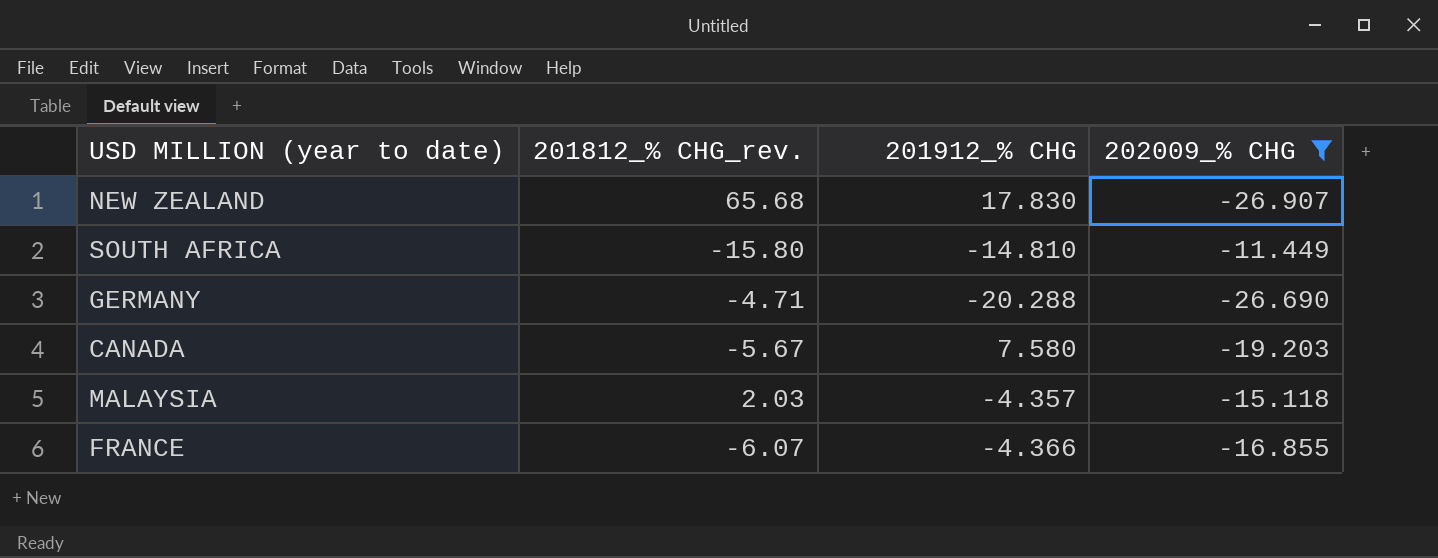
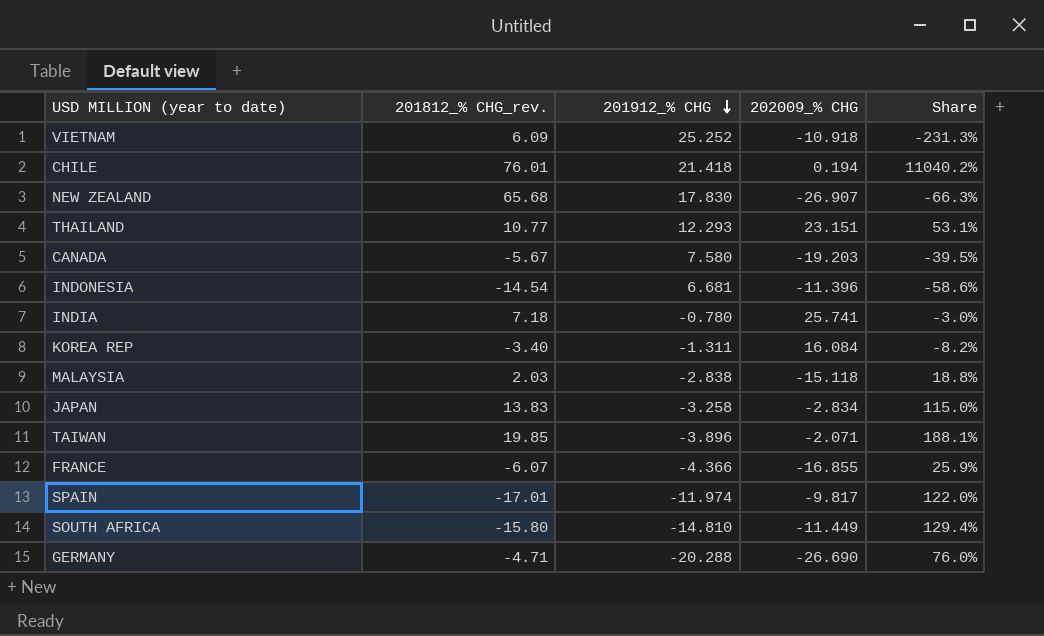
filter: 202009_% CHG <= -11.449 -> none
row order: none -> 201912_% CHG descending
column Share | formula: none -> [201912_% CHG] / [202009_% CHG]
MALAYSIA | 201912_% CHG: -4.357 -> -2.838

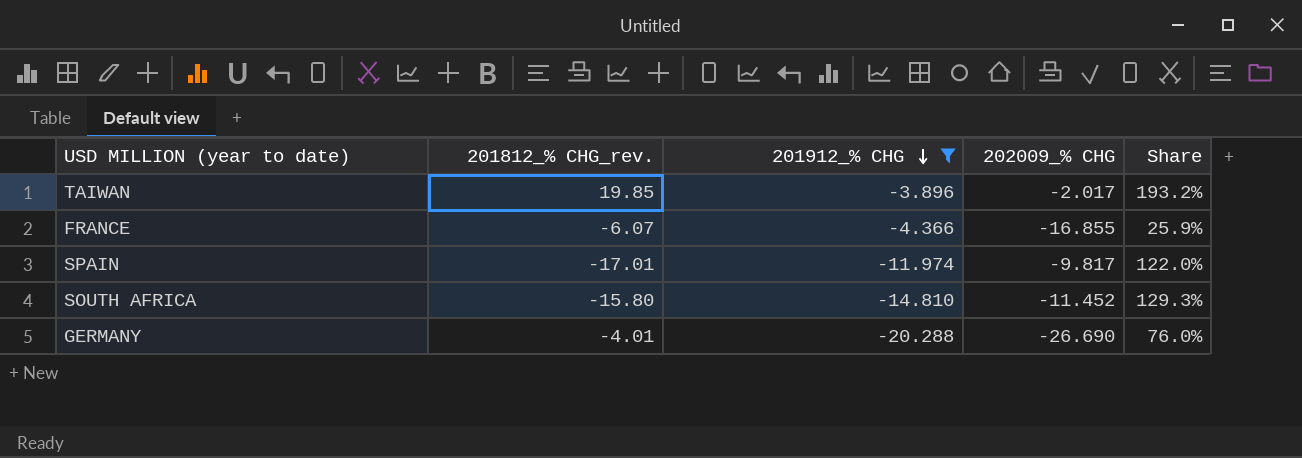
filter: none -> 201912_% CHG <= -3.896
TAIWAN | 202009_% CHG: -2.071 -> -2.017
TAIWAN | Share: 188.1% -> 193.2%
SOUTH AFRICA | 202009_% CHG: -11.449 -> -11.452
SOUTH AFRICA | Share: 129.4% -> 129.3%
GERMANY | 201812_% CHG_rev.: -4.71 -> -4.01

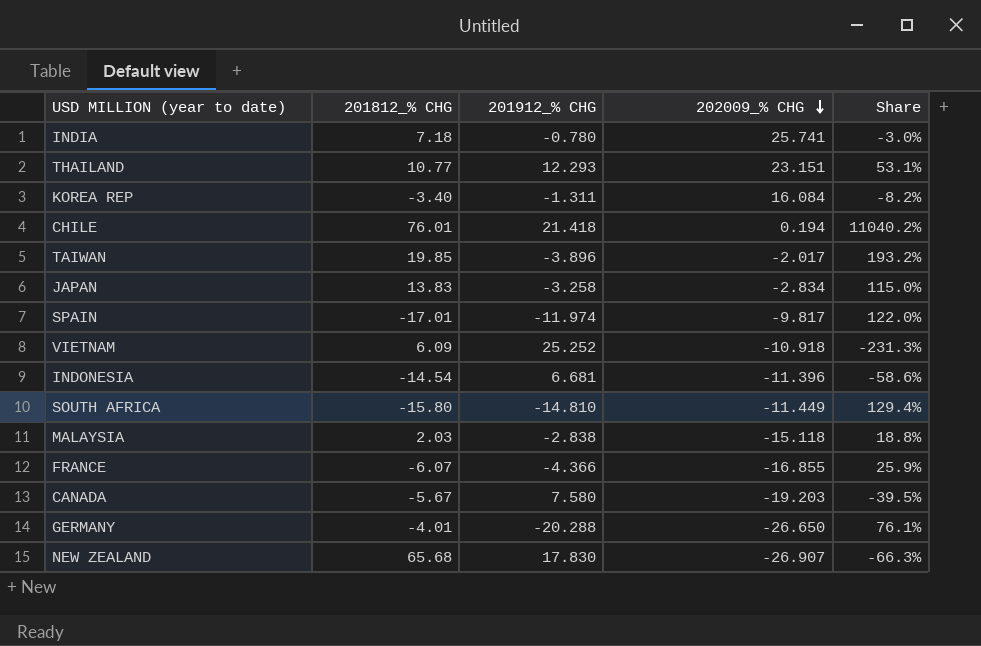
filter: 201912_% CHG <= -3.896 -> none
row order: 201912_% CHG descending -> 202009_% CHG descending
column name: 201812_% CHG_rev. -> 201812_% CHG
SOUTH AFRICA | 202009_% CHG: -11.452 -> -11.449
SOUTH AFRICA | Share: 129.3% -> 129.4%
GERMANY | 202009_% CHG: -26.690 -> -26.650
GERMANY | Share: 76.0% -> 76.1%

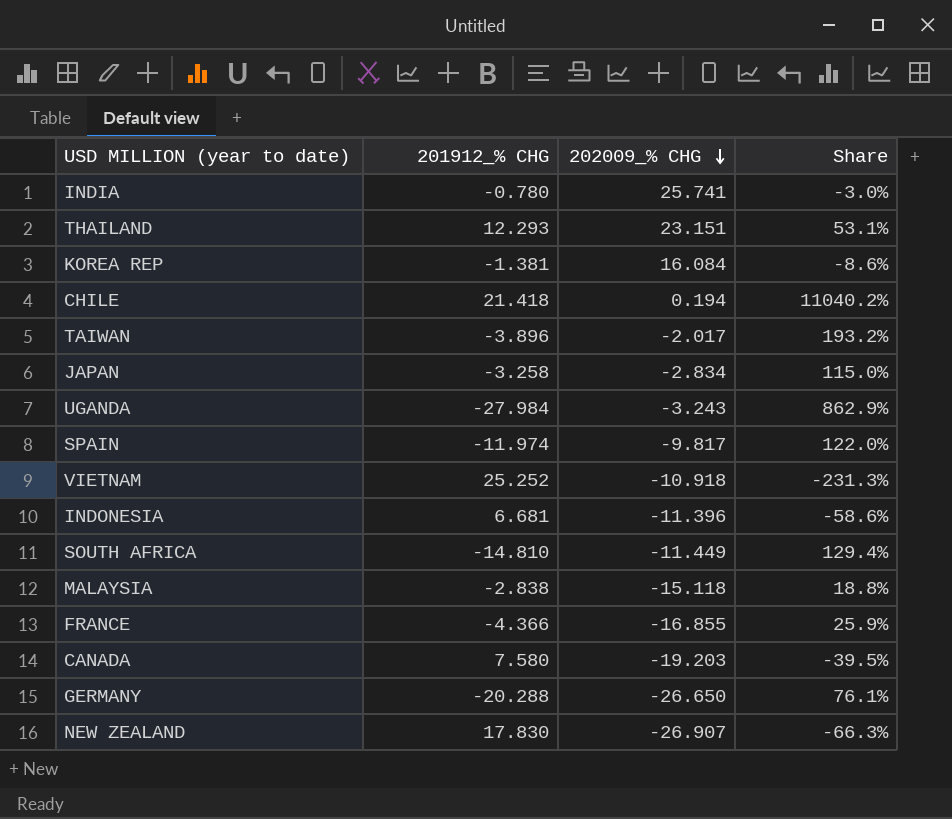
column 201812_% CHG | position: 2 -> none
KOREA REP | 201912_% CHG: -1.311 -> -1.381
KOREA REP | Share: -8.2% -> -8.6%
row UGANDA: none -> -27.984 | -3.243 | 862.9%

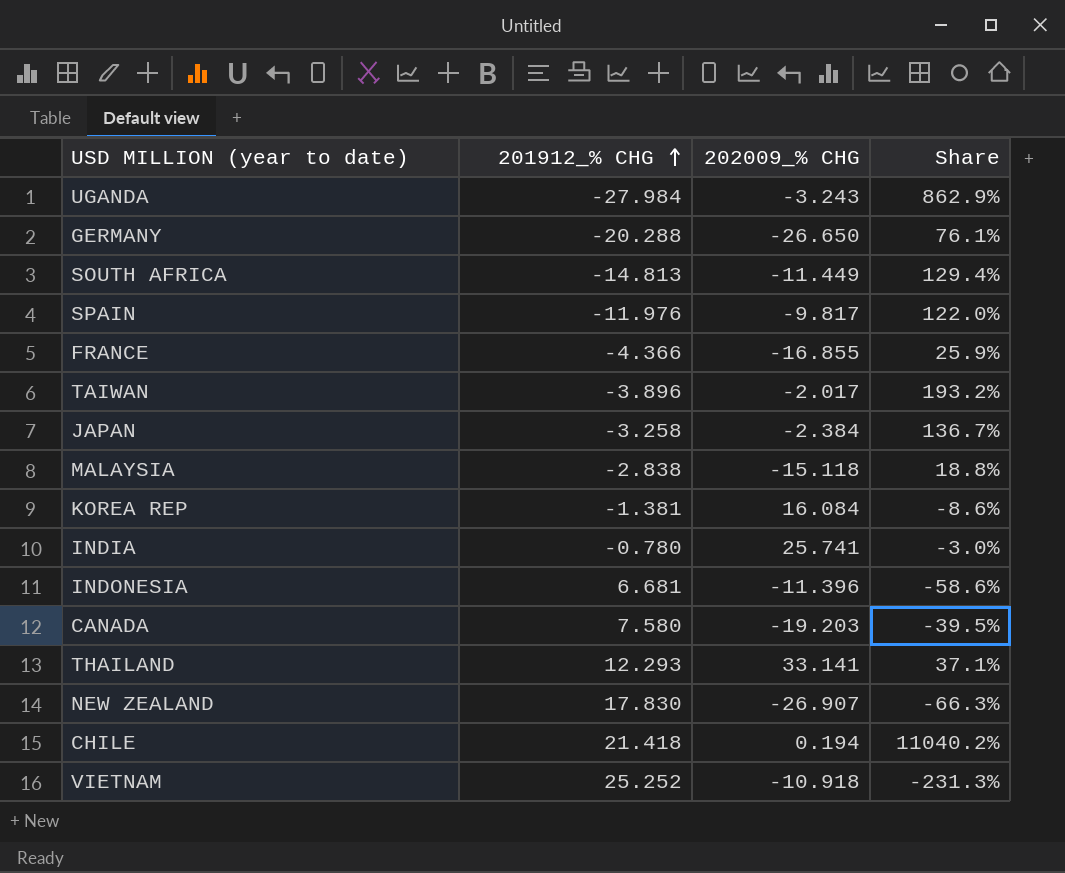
row order: 202009_% CHG descending -> 201912_% CHG ascending
SOUTH AFRICA | 201912_% CHG: -14.810 -> -14.813
SPAIN | 201912_% CHG: -11.974 -> -11.976
JAPAN | 202009_% CHG: -2.834 -> -2.384
JAPAN | Share: 115.0% -> 136.7%
THAILAND | 202009_% CHG: 23.151 -> 33.141
THAILAND | Share: 53.1% -> 37.1%

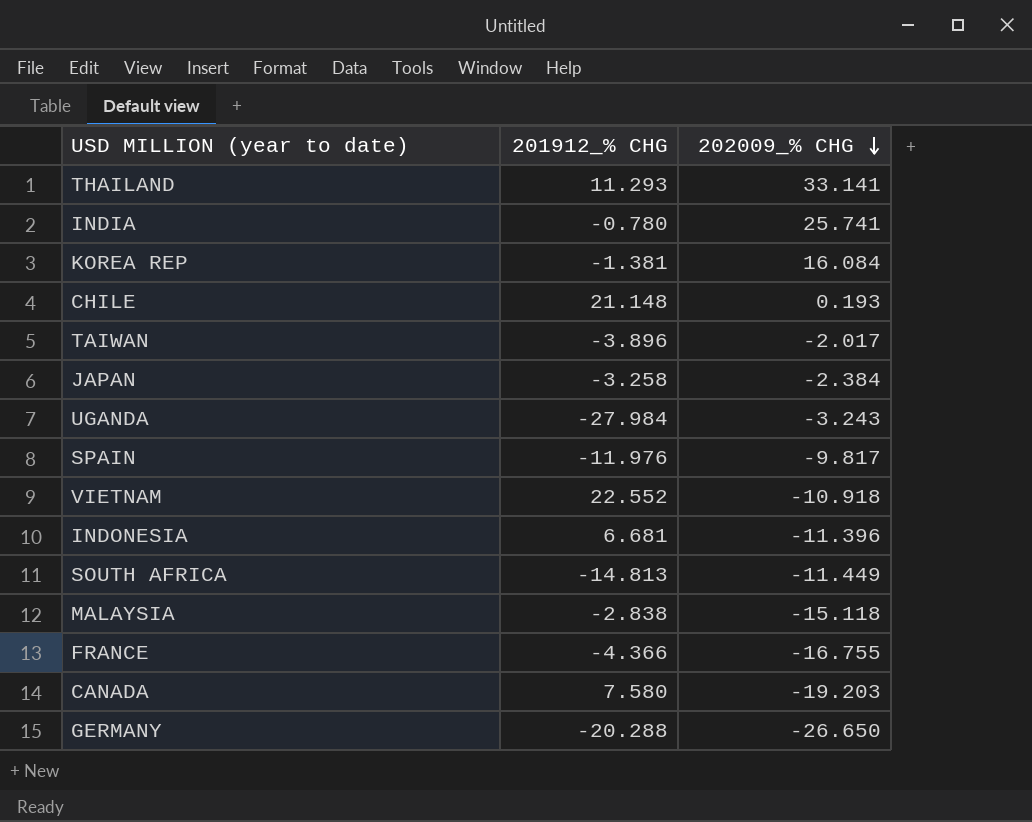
row order: 201912_% CHG ascending -> 202009_% CHG descending
column Share | formula: [201912_% CHG] / [202009_% CHG] -> none
row NEW ZEALAND: 17.830 | -26.907 | -66.3% -> none
THAILAND | 201912_% CHG: 12.293 -> 11.293
CHILE | 201912_% CHG: 21.418 -> 21.148
CHILE | 202009_% CHG: 0.194 -> 0.193
VIETNAM | 201912_% CHG: 25.252 -> 22.552
FRANCE | 202009_% CHG: -16.855 -> -16.755

